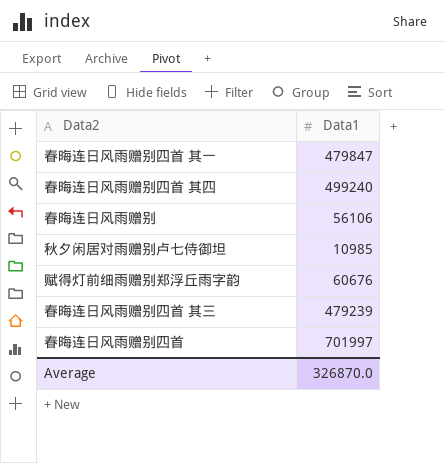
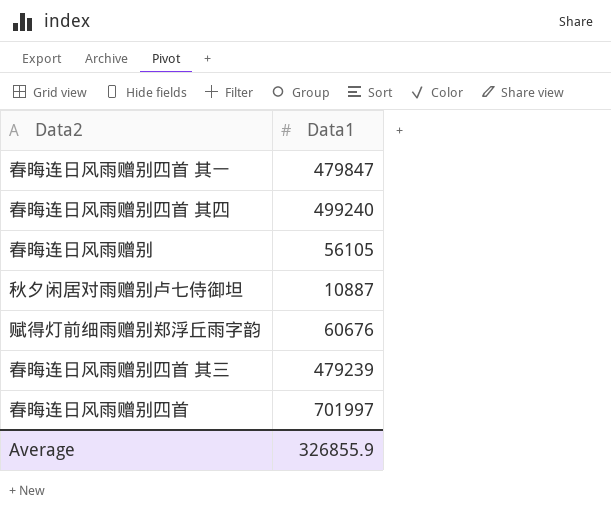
春晦连日风雨赠别 | Data1: 56106 -> 56105
秋夕闲居对雨赠别卢七侍御坦 | Data1: 10985 -> 10887
Average | Data1: 326870.0 -> 326855.9

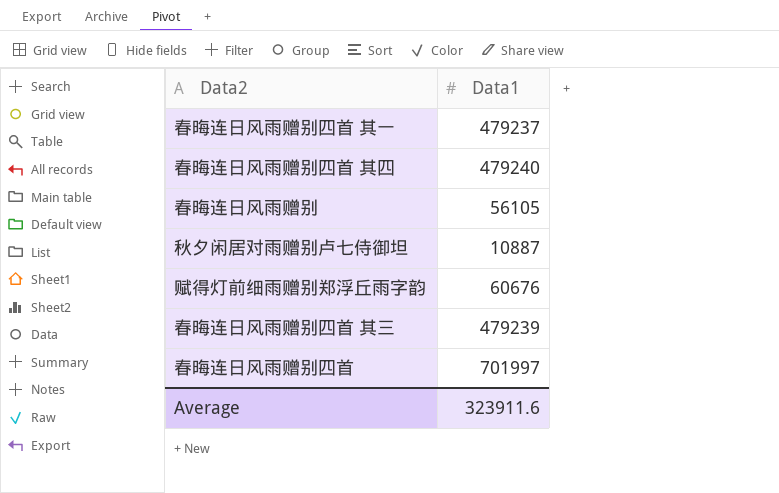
春晦连日风雨赠别四首 其一 | Data1: 479847 -> 479237
春晦连日风雨赠别四首 其四 | Data1: 499240 -> 479240
Average | Data1: 326855.9 -> 323911.6

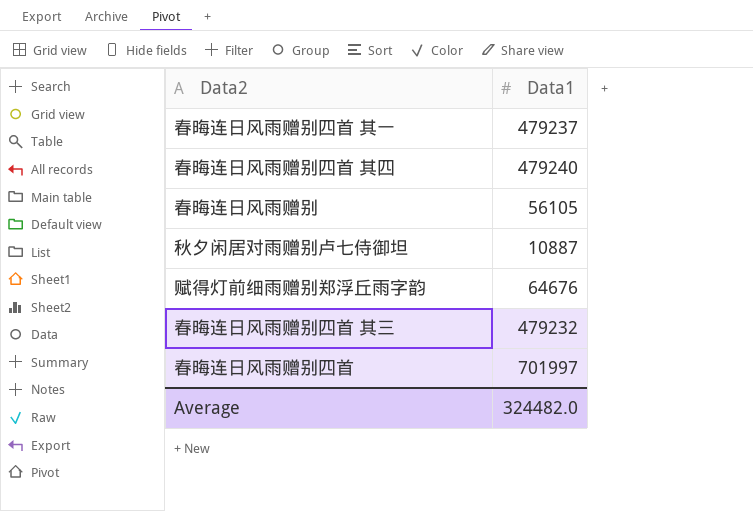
赋得灯前细雨赠别郑浮丘雨字韵 | Data1: 60676 -> 64676
春晦连日风雨赠别四首 其三 | Data1: 479239 -> 479232
Average | Data1: 323911.6 -> 324482.0

